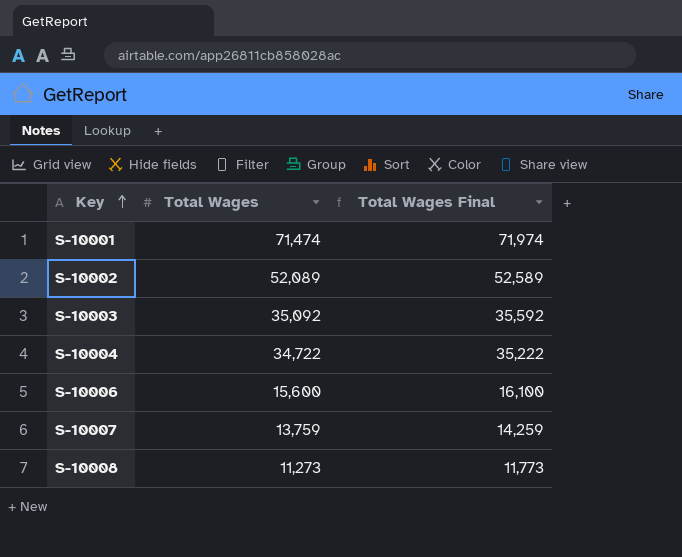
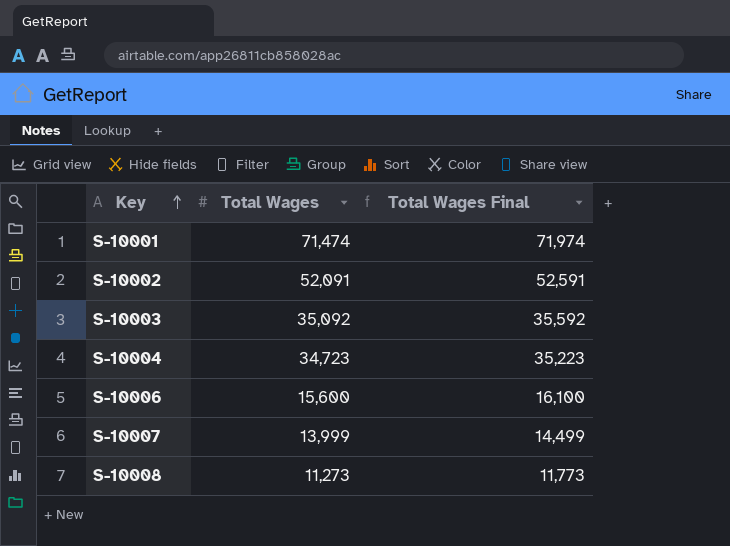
S-10002 | Total Wages: 52,089 -> 52,091
S-10002 | Total Wages Final: 52,589 -> 52,591
S-10004 | Total Wages: 34,722 -> 34,723
S-10004 | Total Wages Final: 35,222 -> 35,223
S-10007 | Total Wages: 13,759 -> 13,999
S-10007 | Total Wages Final: 14,259 -> 14,499

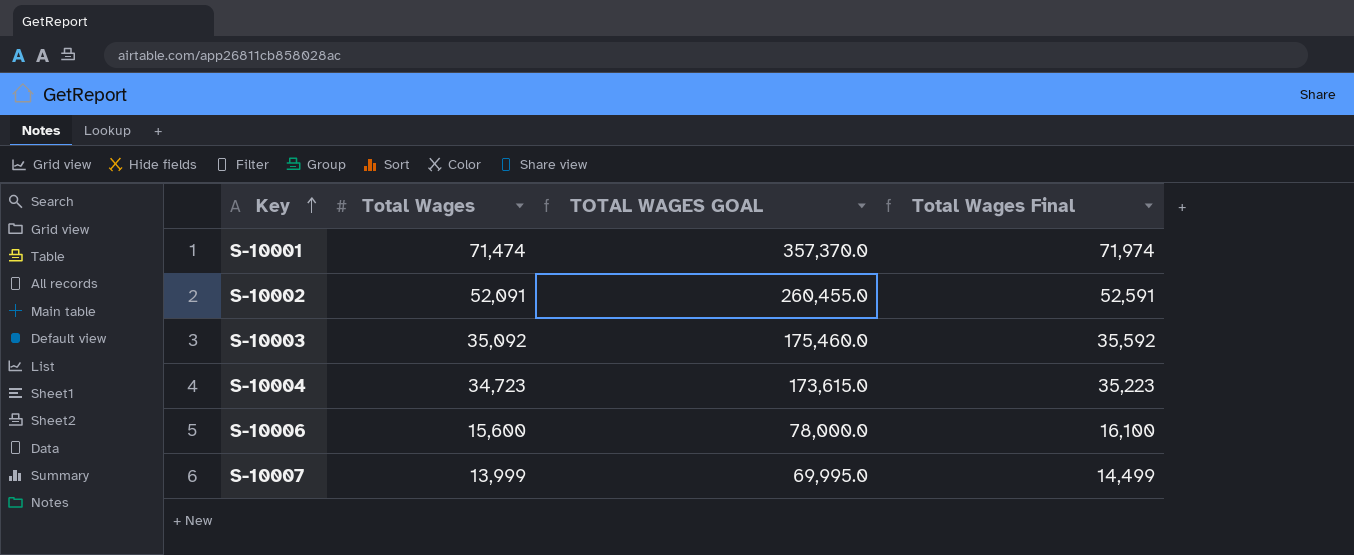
column TOTAL WAGES GOAL | formula: none -> [Total Wages] * 5
row S-10008: 11,273 | 11,773 -> none

